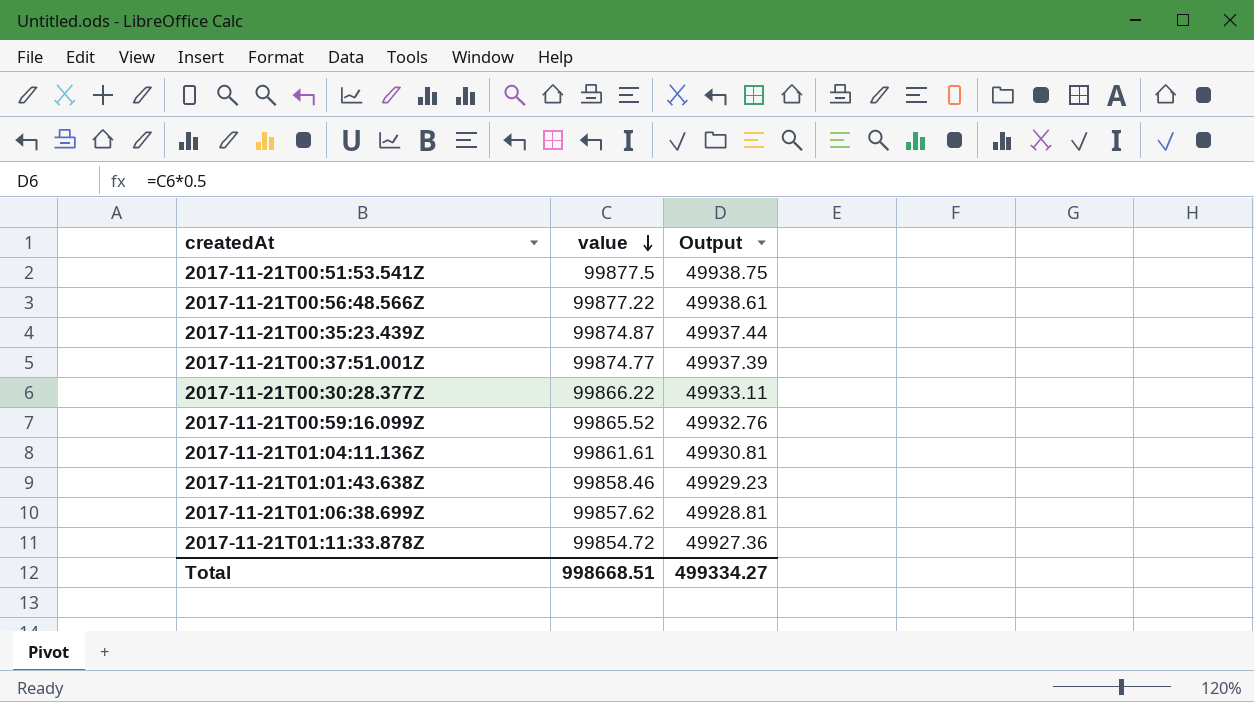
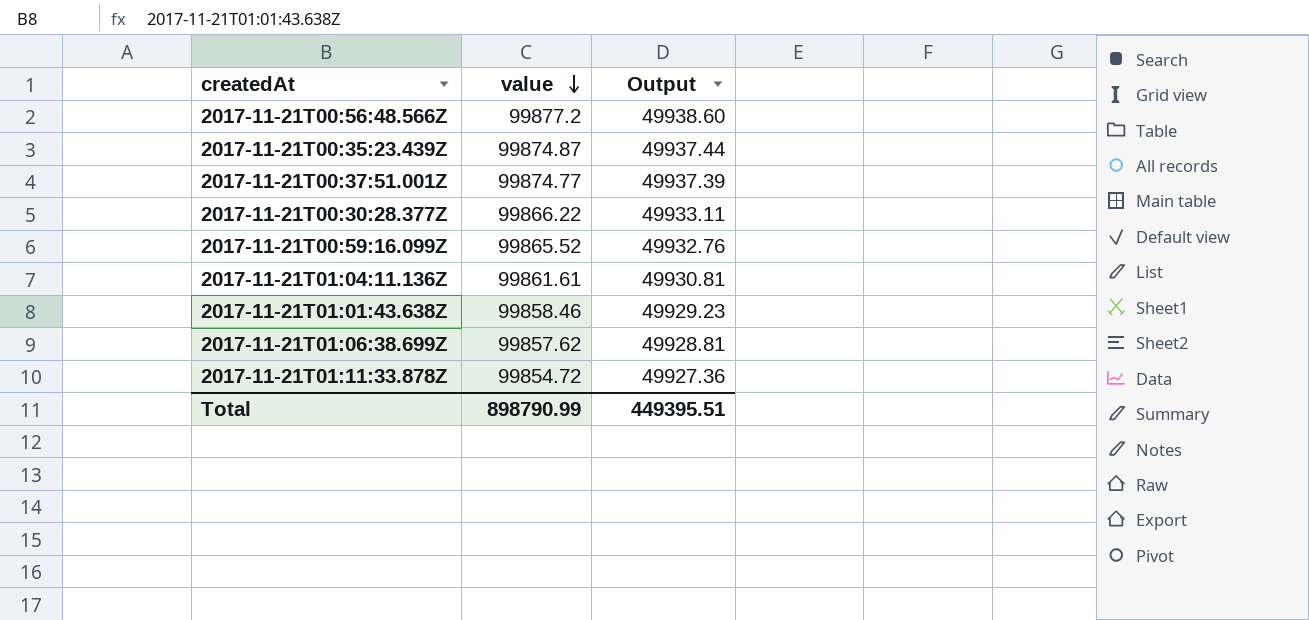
row 2017-11-21T00:51:53.541Z: 99877.5 | 49938.75 -> none
2017-11-21T00:56:48.566Z | value: 99877.22 -> 99877.2
2017-11-21T00:56:48.566Z | Output: 49938.61 -> 49938.60
Total | value: 998668.51 -> 898790.99
Total | Output: 499334.27 -> 449395.51

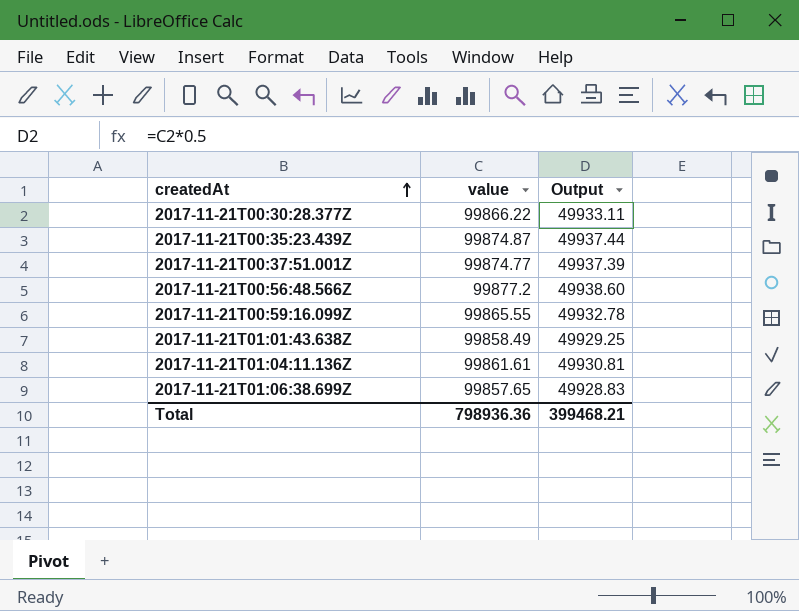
row order: value descending -> createdAt ascending
row 2017-11-21T01:11:33.878Z: 99854.72 | 49927.36 -> none
2017-11-21T00:59:16.099Z | value: 99865.52 -> 99865.55
2017-11-21T00:59:16.099Z | Output: 49932.76 -> 49932.78
2017-11-21T01:01:43.638Z | value: 99858.46 -> 99858.49
2017-11-21T01:01:43.638Z | Output: 49929.23 -> 49929.25
2017-11-21T01:06:38.699Z | value: 99857.62 -> 99857.65
2017-11-21T01:06:38.699Z | Output: 49928.81 -> 49928.83
Total | value: 898790.99 -> 798936.36
Total | Output: 449395.51 -> 399468.21

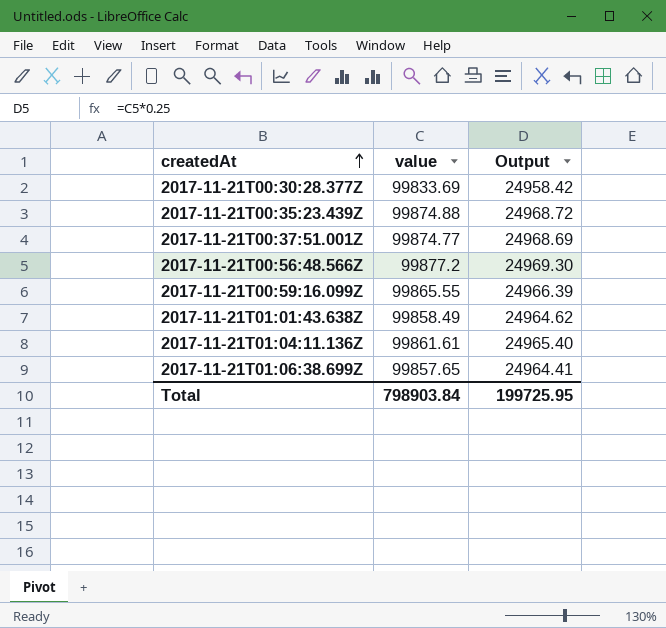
column Output | formula: [value] * 0.5 -> [value] * 0.25
2017-11-21T00:30:28.377Z | value: 99866.22 -> 99833.69
2017-11-21T00:35:23.439Z | value: 99874.87 -> 99874.88
Total | value: 798936.36 -> 798903.84
Total | Output: 399468.21 -> 199725.95

